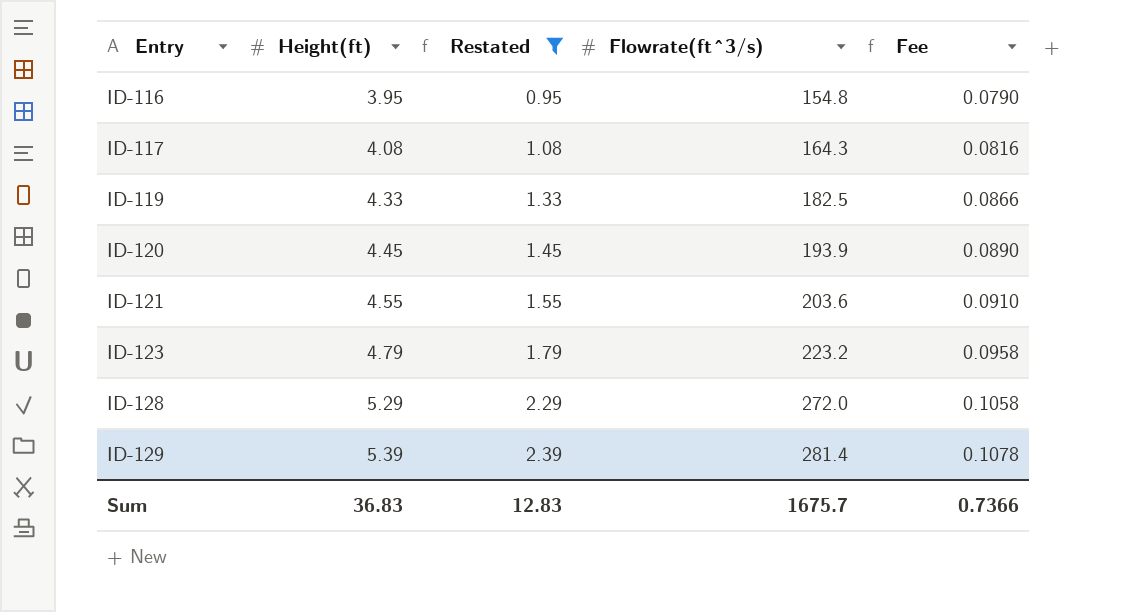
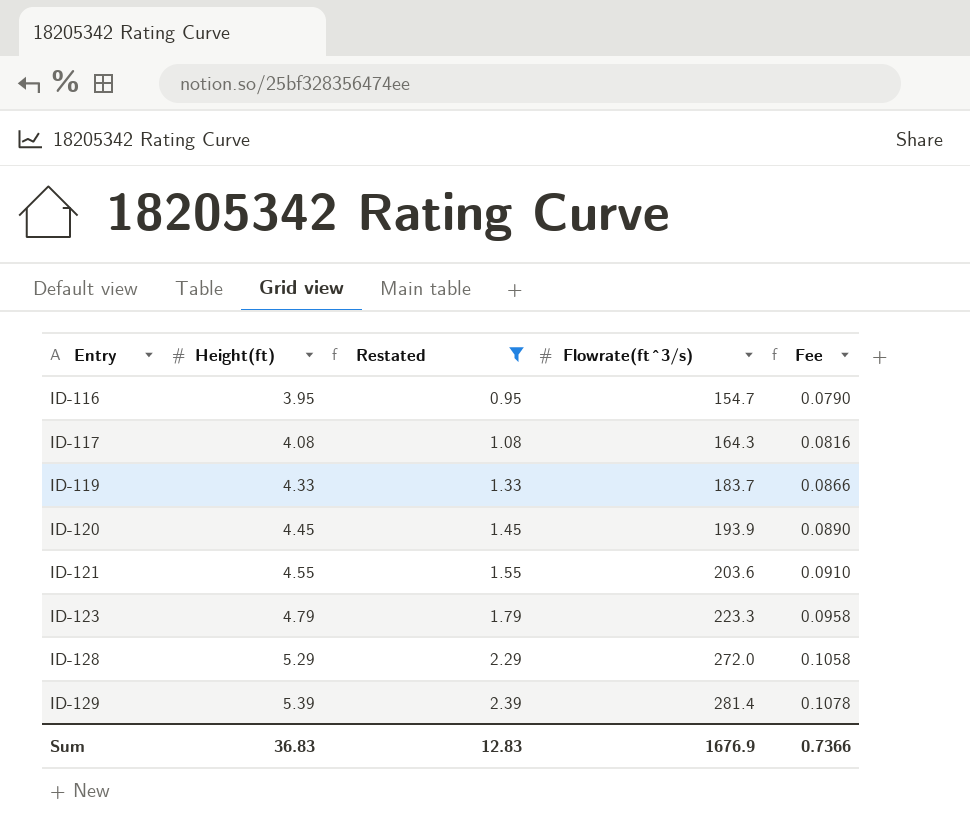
ID-116 | Flowrate(ft^3/s): 154.8 -> 154.7
ID-119 | Flowrate(ft^3/s): 182.5 -> 183.7
ID-123 | Flowrate(ft^3/s): 223.2 -> 223.3
Sum | Flowrate(ft^3/s): 1675.7 -> 1676.9

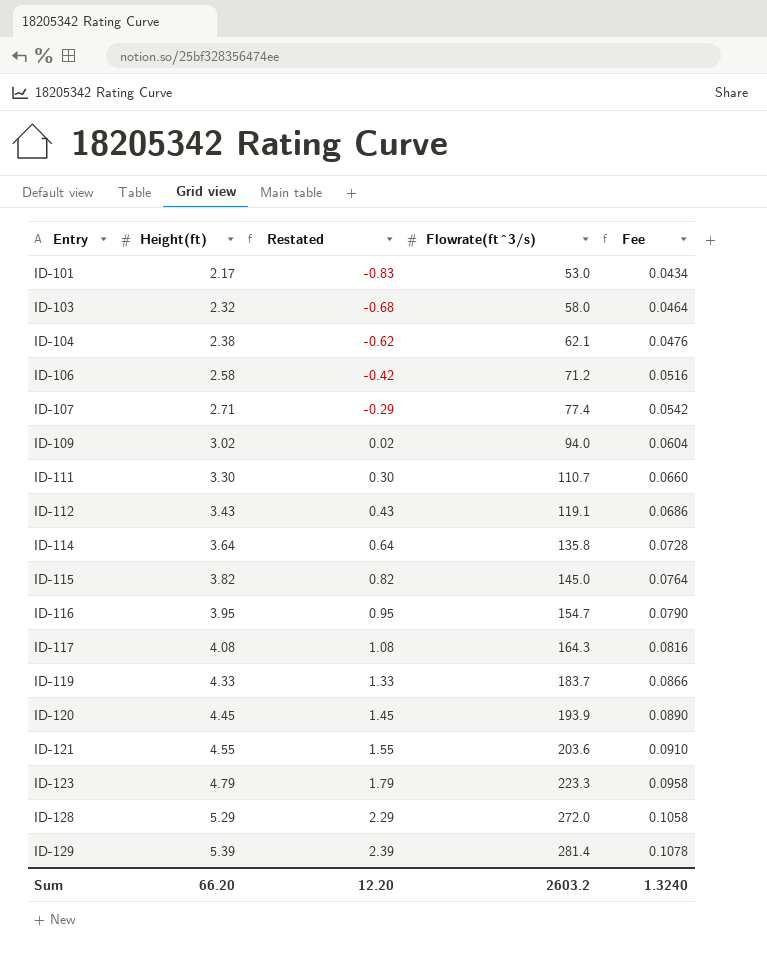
filter: Restated >= 0.95 -> none
Sum | Height(ft): 36.83 -> 66.20
Sum | Restated: 12.83 -> 12.20
Sum | Flowrate(ft^3/s): 1676.9 -> 2603.2
Sum | Fee: 0.7366 -> 1.3240

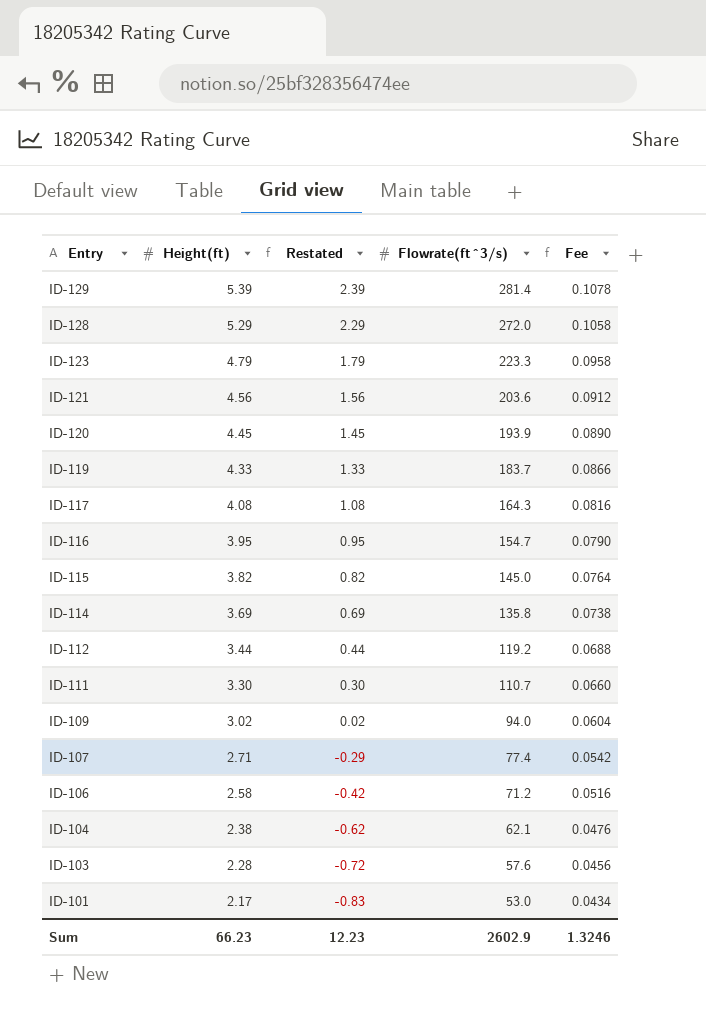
row order: Entry ascending -> Entry descending
ID-121 | Height(ft): 4.55 -> 4.56
ID-121 | Restated: 1.55 -> 1.56
ID-121 | Fee: 0.0910 -> 0.0912
ID-114 | Height(ft): 3.64 -> 3.69
ID-114 | Restated: 0.64 -> 0.69
ID-114 | Fee: 0.0728 -> 0.0738
ID-112 | Height(ft): 3.43 -> 3.44
ID-112 | Restated: 0.43 -> 0.44
ID-112 | Flowrate(ft^3/s): 119.1 -> 119.2
ID-112 | Fee: 0.0686 -> 0.0688
ID-103 | Height(ft): 2.32 -> 2.28
ID-103 | Restated: -0.68 -> -0.72
ID-103 | Flowrate(ft^3/s): 58.0 -> 57.6
ID-103 | Fee: 0.0464 -> 0.0456
Sum | Height(ft): 66.20 -> 66.23
Sum | Restated: 12.20 -> 12.23
Sum | Flowrate(ft^3/s): 2603.2 -> 2602.9
Sum | Fee: 1.3240 -> 1.3246

